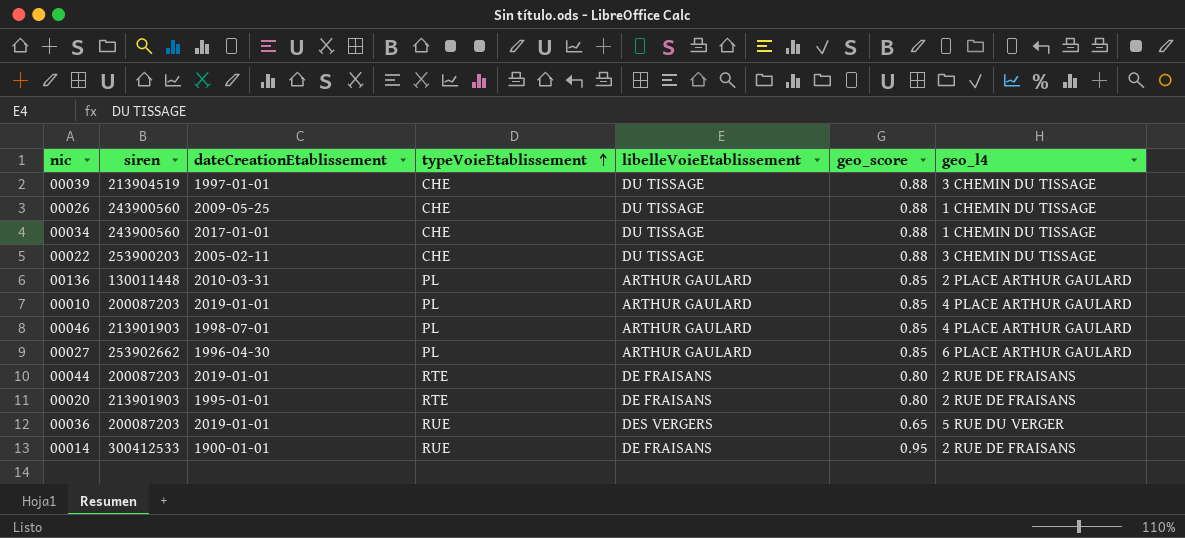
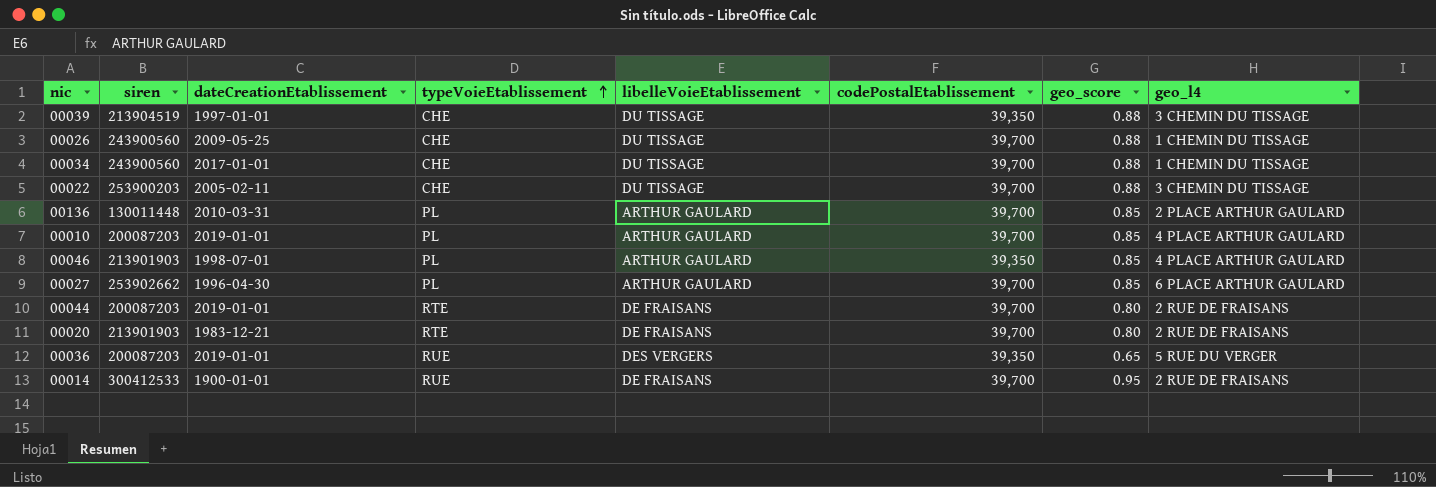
column codePostalEtablissement | position: none -> 6
00020 | dateCreationEtablissement: 1995-01-01 -> 1983-12-21

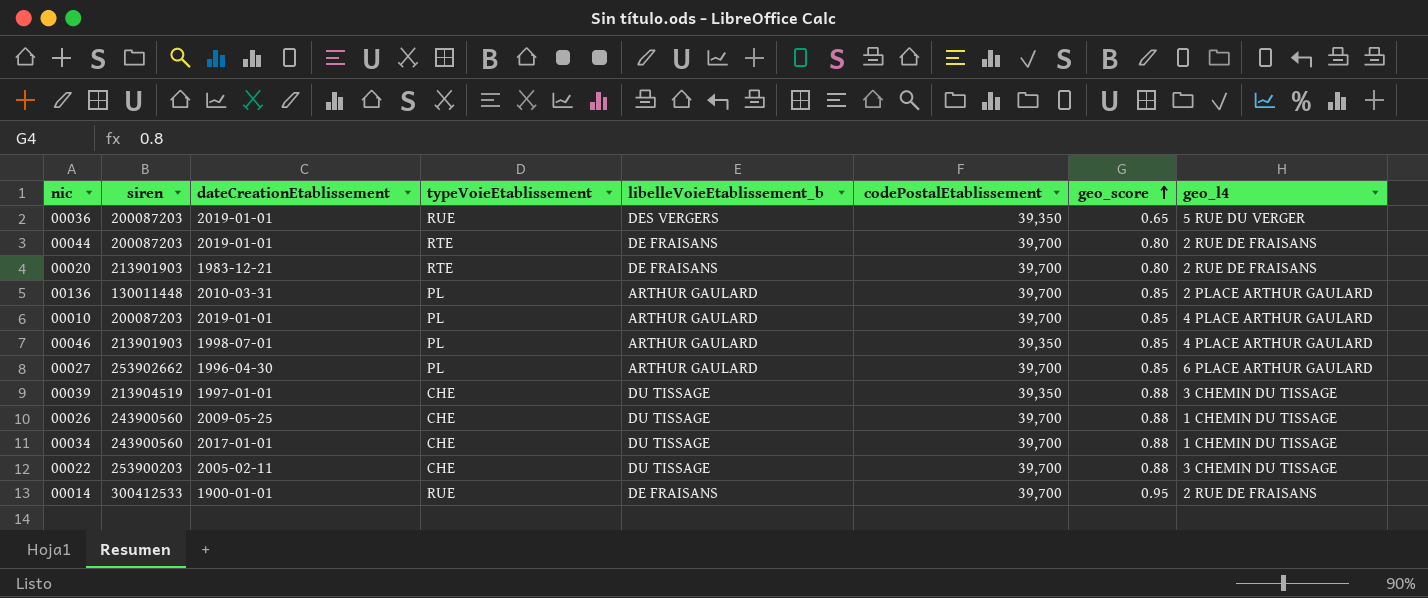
row order: typeVoieEtablissement ascending -> geo_score ascending
column name: libelleVoieEtablissement -> libelleVoieEtablissement_b

